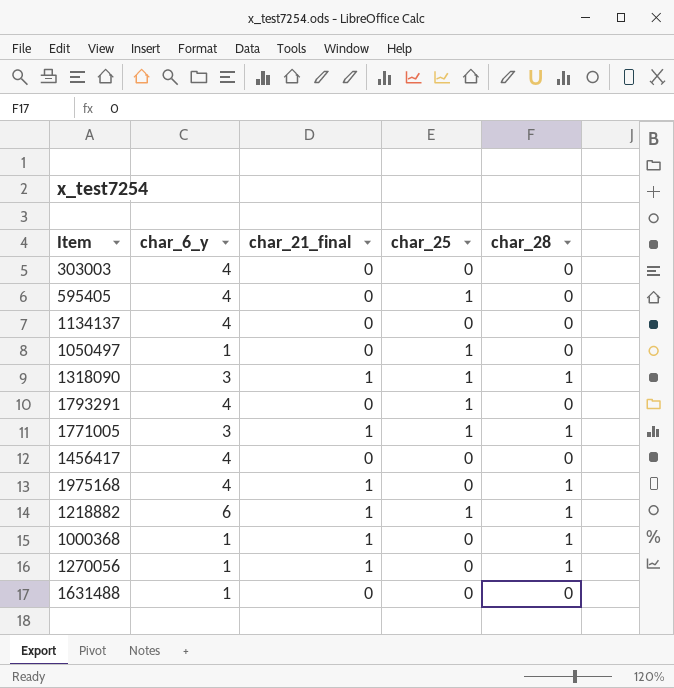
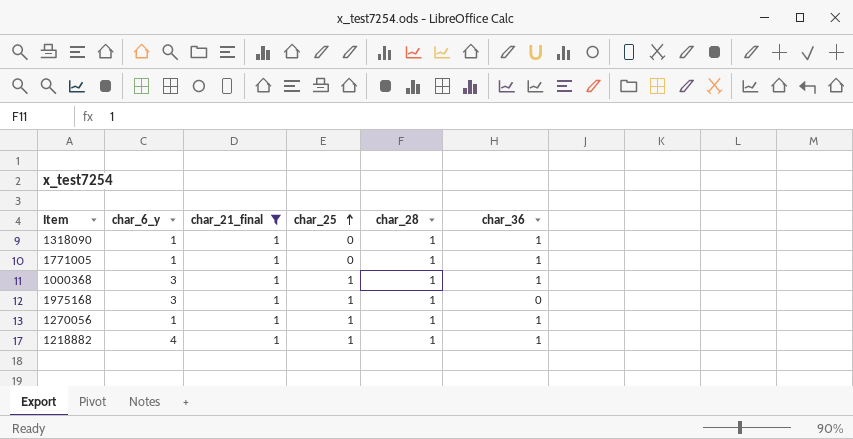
filter: none -> char_21_final = 1
row order: none -> char_25 ascending
column char_36 | position: none -> 6
1318090 | char_6_y: 3 -> 1
1318090 | char_25: 1 -> 0
1771005 | char_6_y: 3 -> 1
1771005 | char_25: 1 -> 0
1000368 | char_6_y: 1 -> 3
1000368 | char_25: 0 -> 1
1975168 | char_6_y: 4 -> 3
1975168 | char_25: 0 -> 1
1270056 | char_25: 0 -> 1
1218882 | char_6_y: 6 -> 4

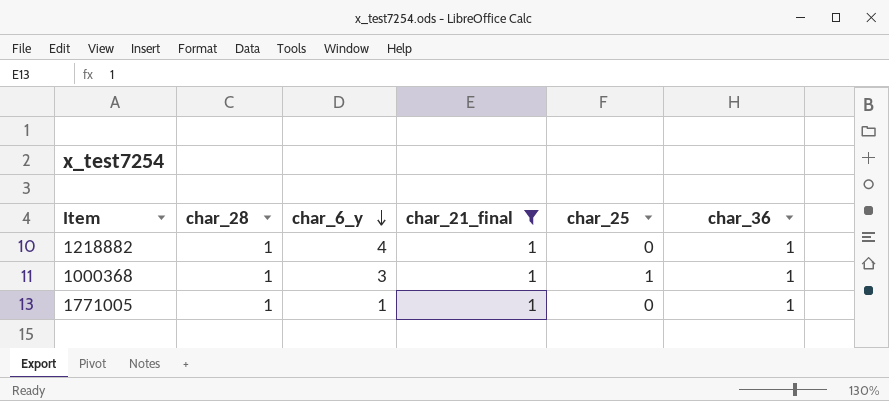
row order: char_25 ascending -> char_6_y descending
column char_28 | position: 5 -> 2
row 1318090: 1 | 1 | 0 | 1 | 1 -> none
row 1975168: 3 | 1 | 1 | 1 | 0 -> none
row 1270056: 1 | 1 | 1 | 1 | 1 -> none
1218882 | char_25: 1 -> 0

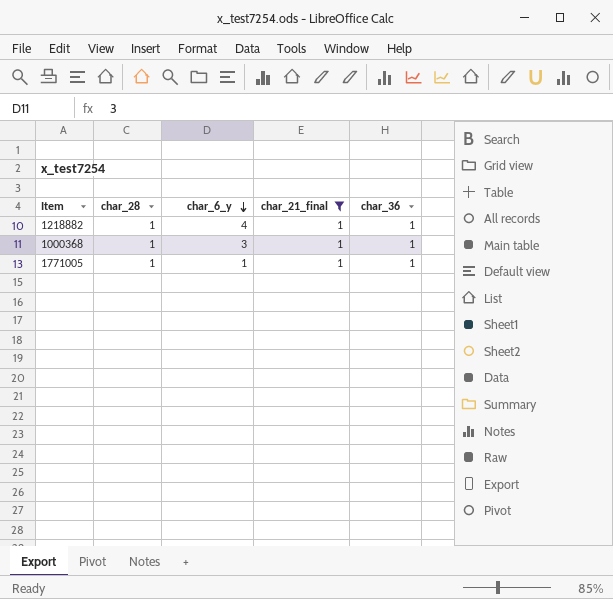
column char_25 | position: 5 -> none

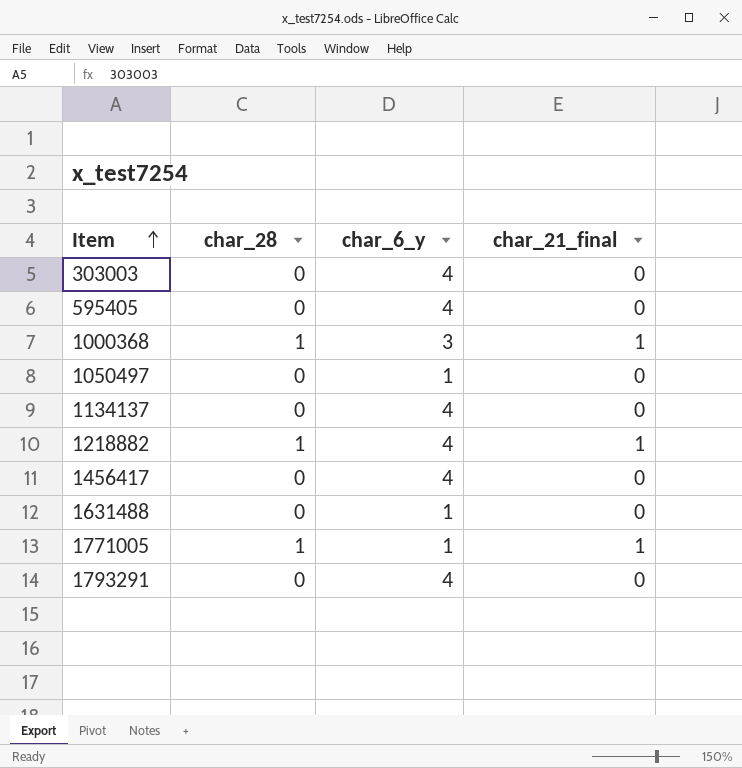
filter: char_21_final = 1 -> none
row order: char_6_y descending -> Item ascending
column char_36 | position: 5 -> none

